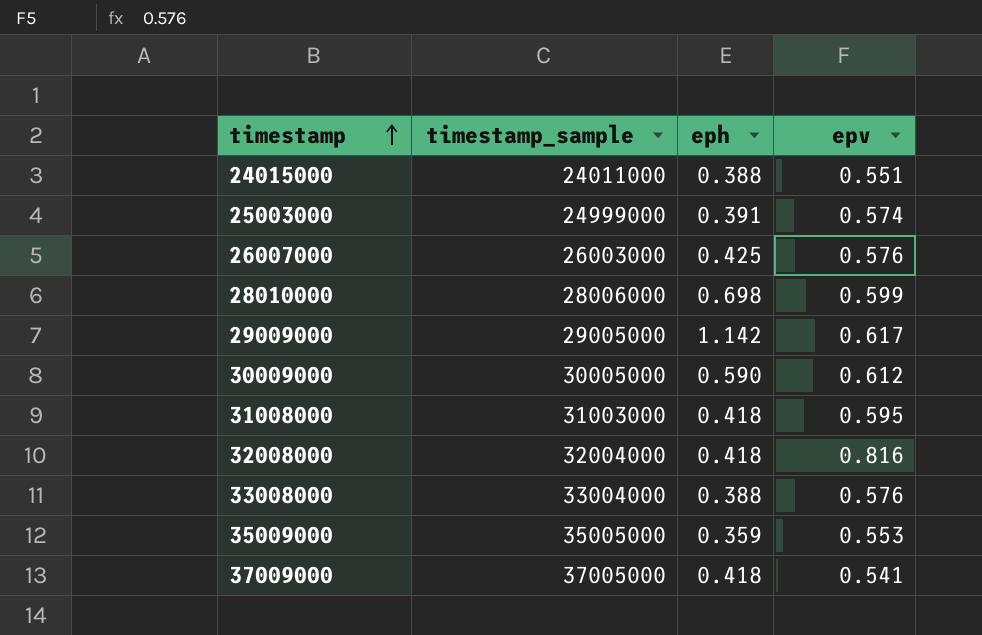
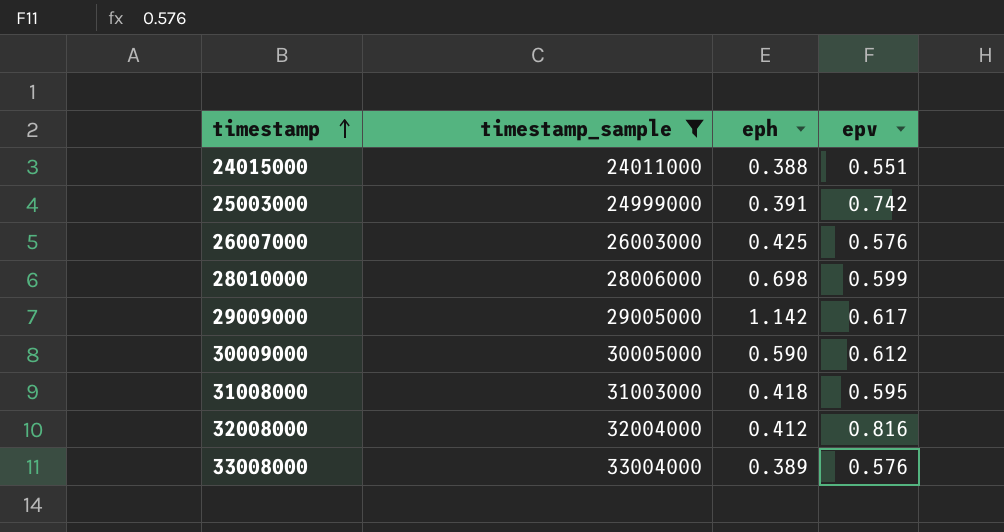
filter: none -> timestamp_sample <= 33004000
25003000 | epv: 0.574 -> 0.742
32008000 | eph: 0.418 -> 0.412
33008000 | eph: 0.388 -> 0.389

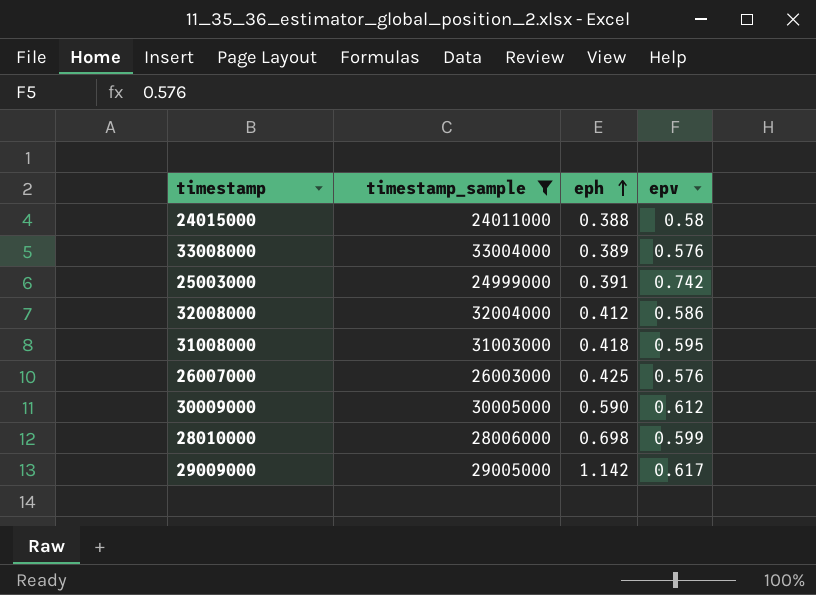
row order: timestamp ascending -> eph ascending
24015000 | epv: 0.551 -> 0.58
32008000 | epv: 0.816 -> 0.586

